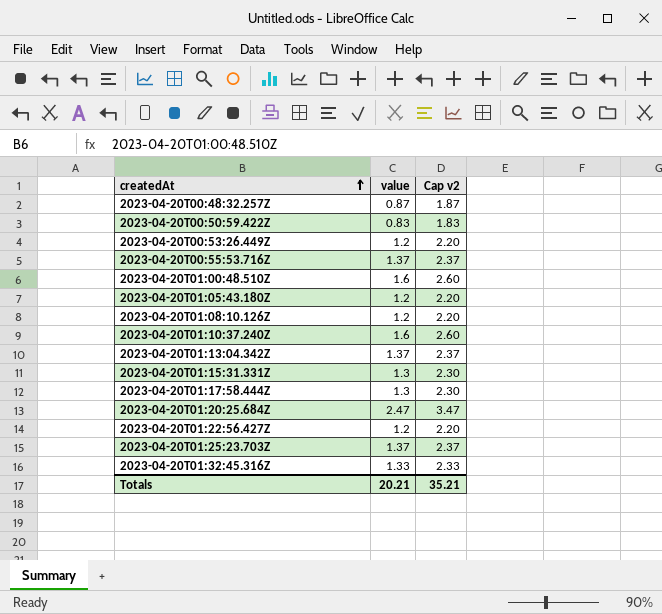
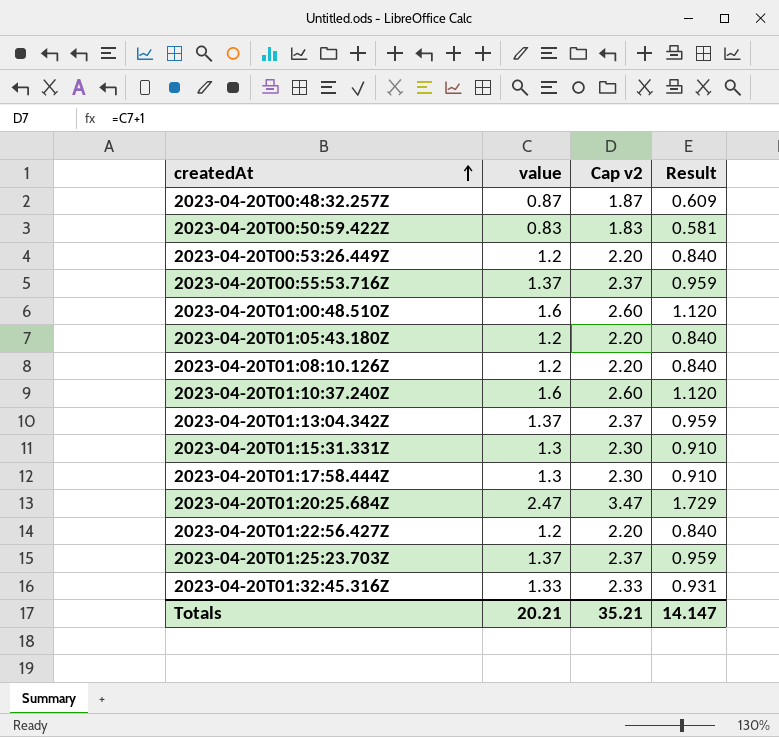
column Result | formula: none -> [value] * 0.7

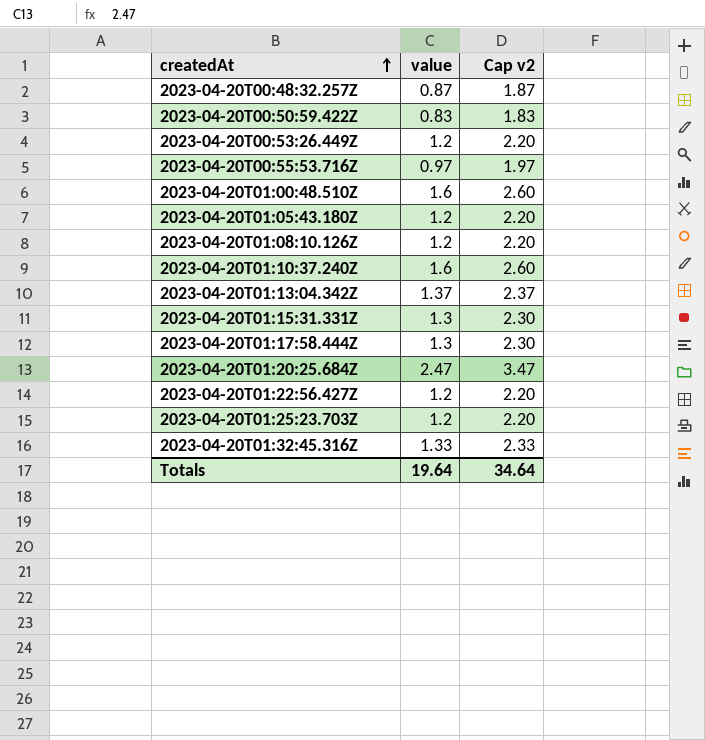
column Result | formula: [value] * 0.7 -> none
2023-04-20T00:55:53.716Z | value: 1.37 -> 0.97
2023-04-20T00:55:53.716Z | Cap v2: 2.37 -> 1.97
2023-04-20T01:25:23.703Z | value: 1.37 -> 1.2
2023-04-20T01:25:23.703Z | Cap v2: 2.37 -> 2.20
Totals | value: 20.21 -> 19.64
Totals | Cap v2: 35.21 -> 34.64

